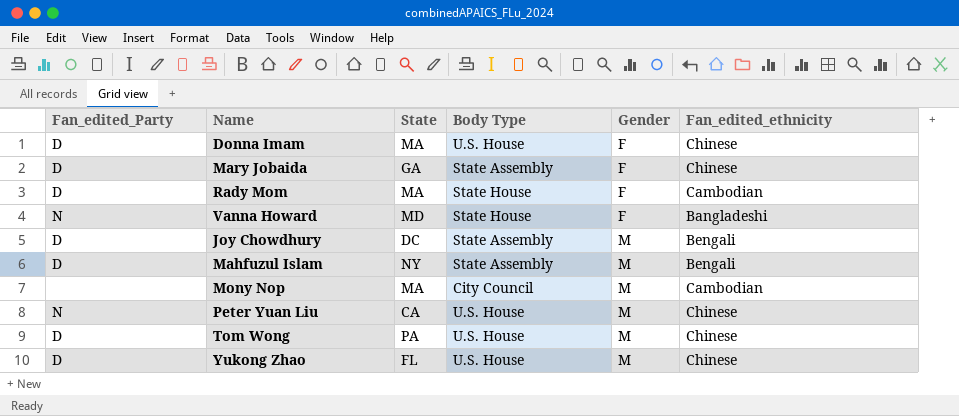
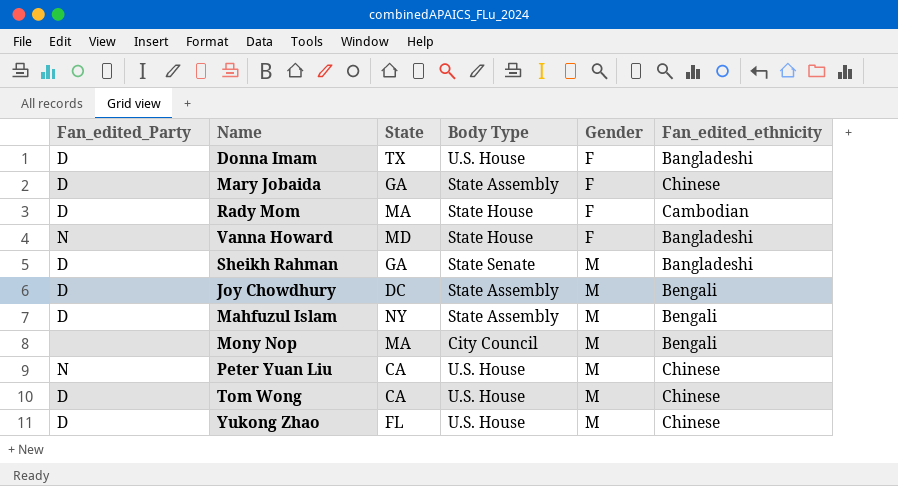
Donna Imam | State: MA -> TX
Donna Imam | Fan_edited_ethnicity: Chinese -> Bangladeshi
row Sheikh Rahman: none -> D | GA | State Senate | M | Bangladeshi
Mony Nop | Fan_edited_ethnicity: Cambodian -> Bengali
Tom Wong | State: PA -> CA

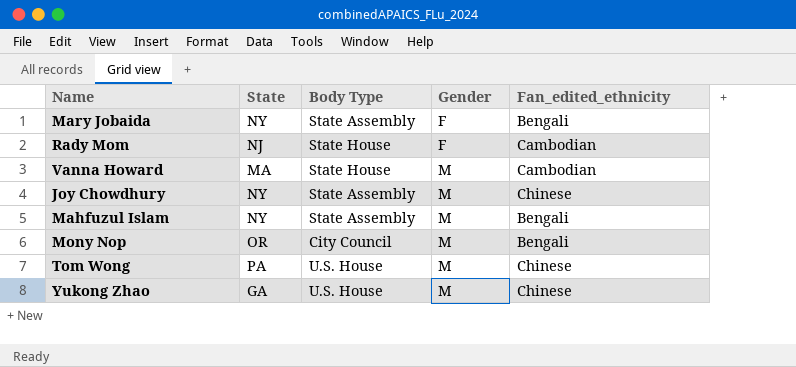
column Fan_edited_Party | position: 1 -> none
row Donna Imam: D | TX | U.S. House | F | Bangladeshi -> none
row Sheikh Rahman: D | GA | State Senate | M | Bangladeshi -> none
row Peter Yuan Liu: N | CA | U.S. House | M | Chinese -> none
Mary Jobaida | State: GA -> NY
Mary Jobaida | Fan_edited_ethnicity: Chinese -> Bengali
Rady Mom | State: MA -> NJ
Vanna Howard | State: MD -> MA
Vanna Howard | Gender: F -> M
Vanna Howard | Fan_edited_ethnicity: Bangladeshi -> Cambodian
Joy Chowdhury | State: DC -> NY
Joy Chowdhury | Fan_edited_ethnicity: Bengali -> Chinese
Mony Nop | State: MA -> OR
Tom Wong | State: CA -> PA
Yukong Zhao | State: FL -> GA

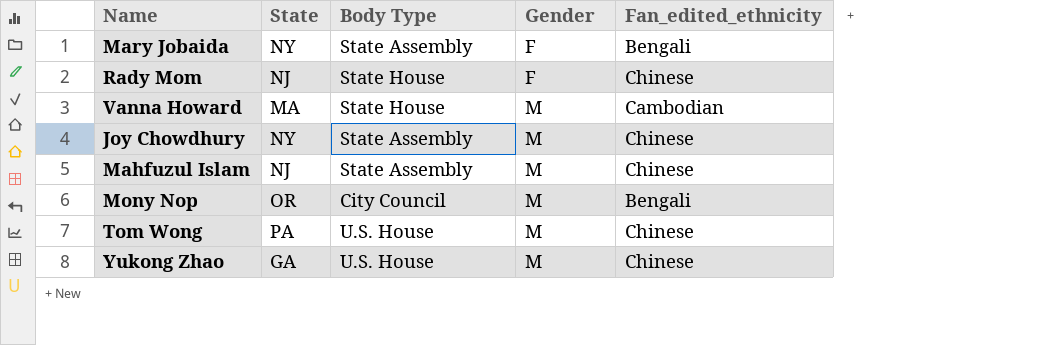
Rady Mom | Fan_edited_ethnicity: Cambodian -> Chinese
Mahfuzul Islam | State: NY -> NJ
Mahfuzul Islam | Fan_edited_ethnicity: Bengali -> Chinese

